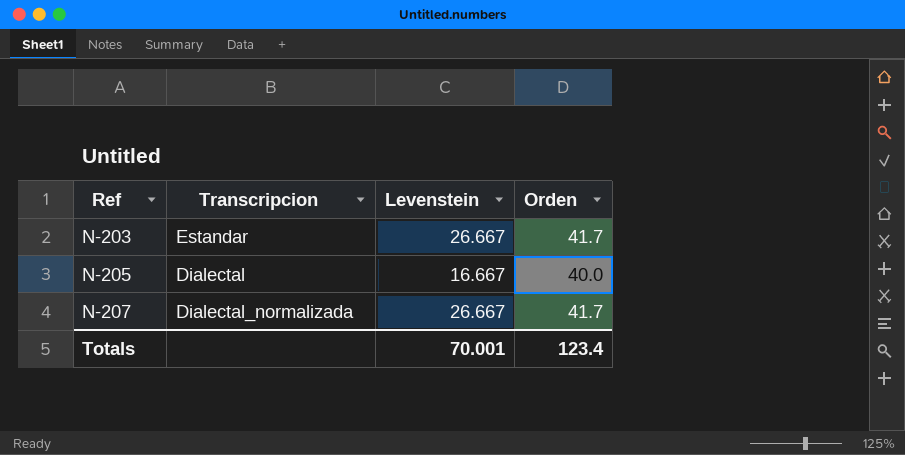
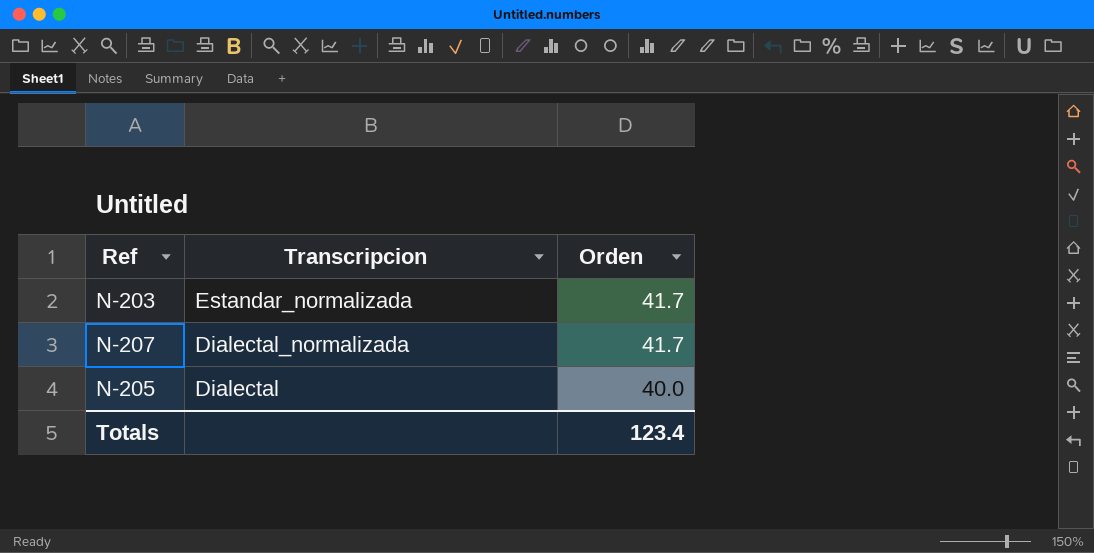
row order: Ref ascending -> Transcripcion descending
column Levenstein | position: 3 -> none
N-203 | Transcripcion: Estandar -> Estandar_normalizada

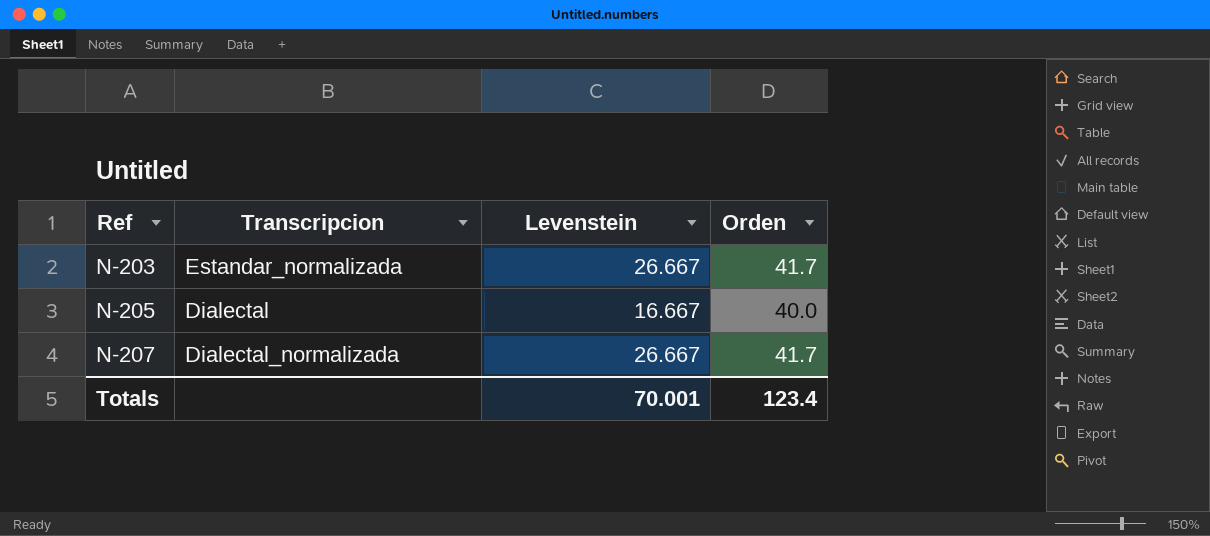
row order: Transcripcion descending -> Ref ascending
column Levenstein | position: none -> 3

